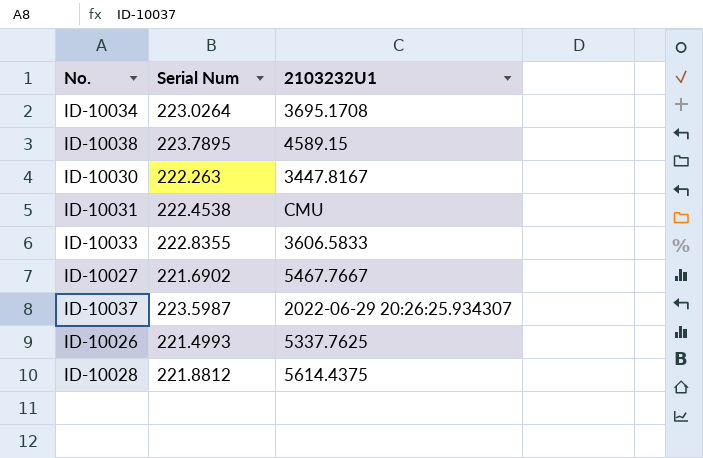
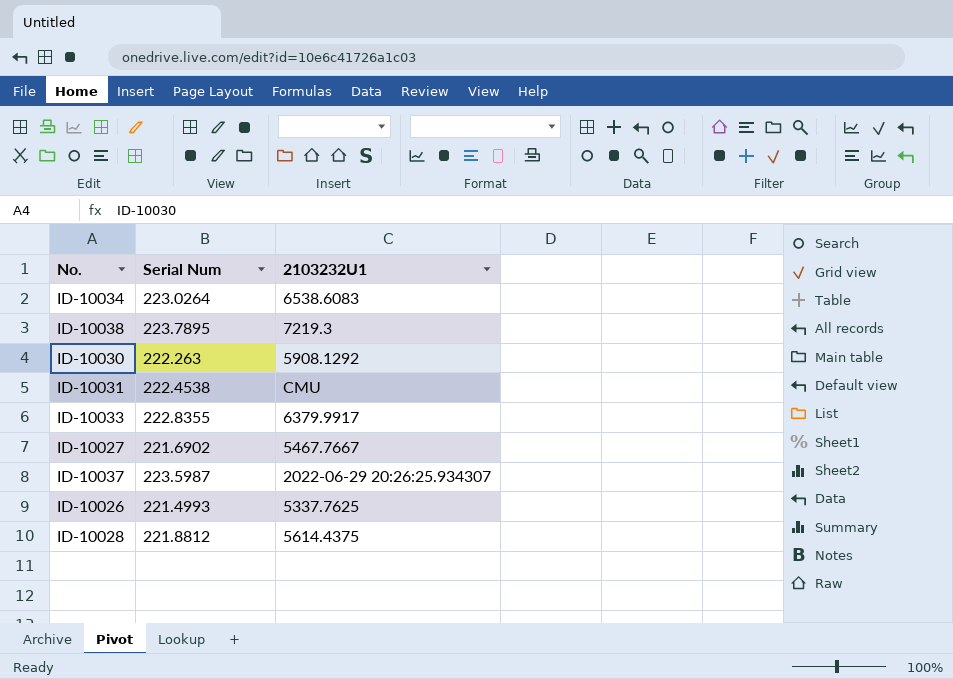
ID-10034 | 2103232U1: 3695.1708 -> 6538.6083
ID-10038 | 2103232U1: 4589.15 -> 7219.3
ID-10030 | 2103232U1: 3447.8167 -> 5908.1292
ID-10033 | 2103232U1: 3606.5833 -> 6379.9917

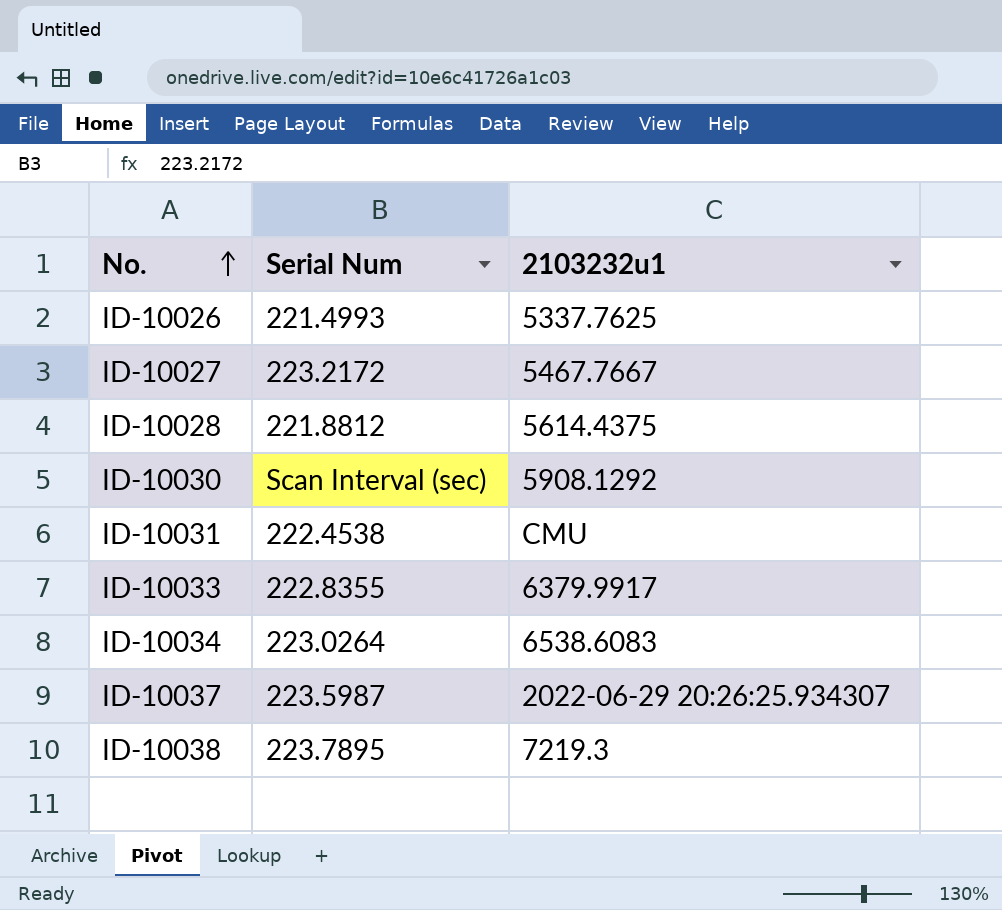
row order: none -> No. ascending
column name: 2103232U1 -> 2103232u1
ID-10027 | Serial Num: 221.6902 -> 223.2172
ID-10030 | Serial Num: 222.263 -> Scan Interval (sec)

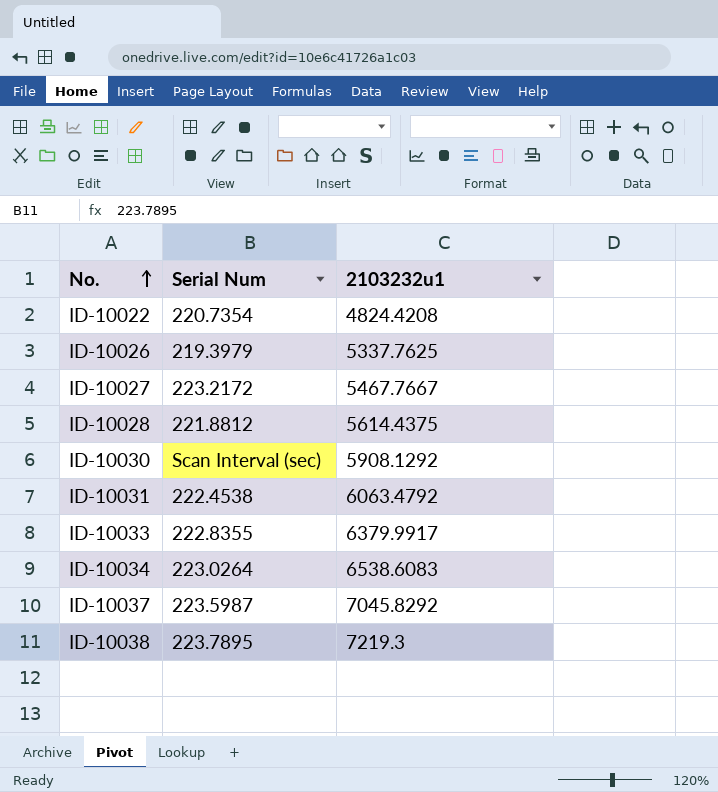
row ID-10022: none -> 220.7354 | 4824.4208
ID-10026 | Serial Num: 221.4993 -> 219.3979
ID-10031 | 2103232u1: CMU -> 6063.4792
ID-10037 | 2103232u1: 2022-06-29 20:26:25.934307 -> 7045.8292

